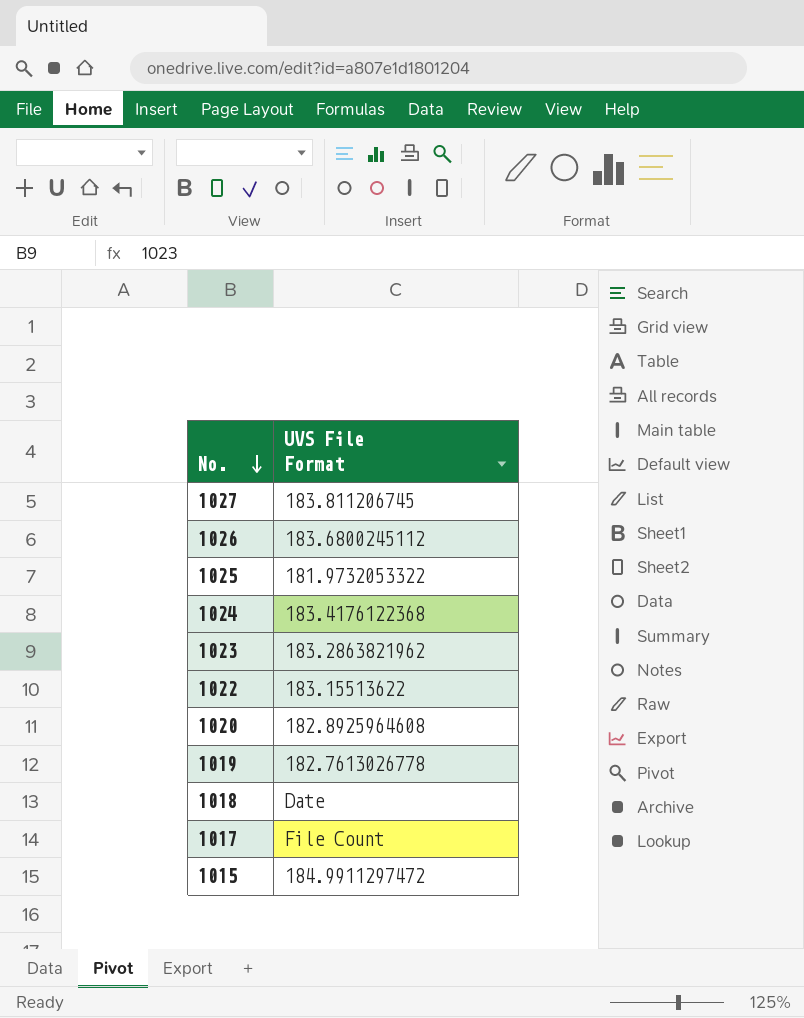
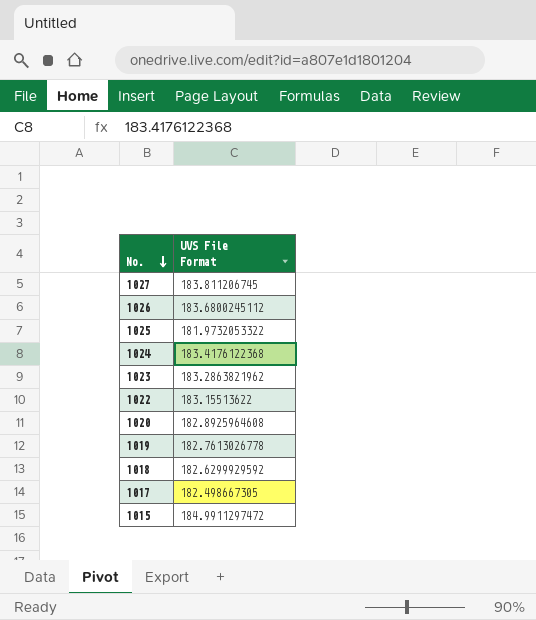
1018 | UVS File Format: Date -> 182.6299929592
1017 | UVS File Format: File Count -> 182.498667305

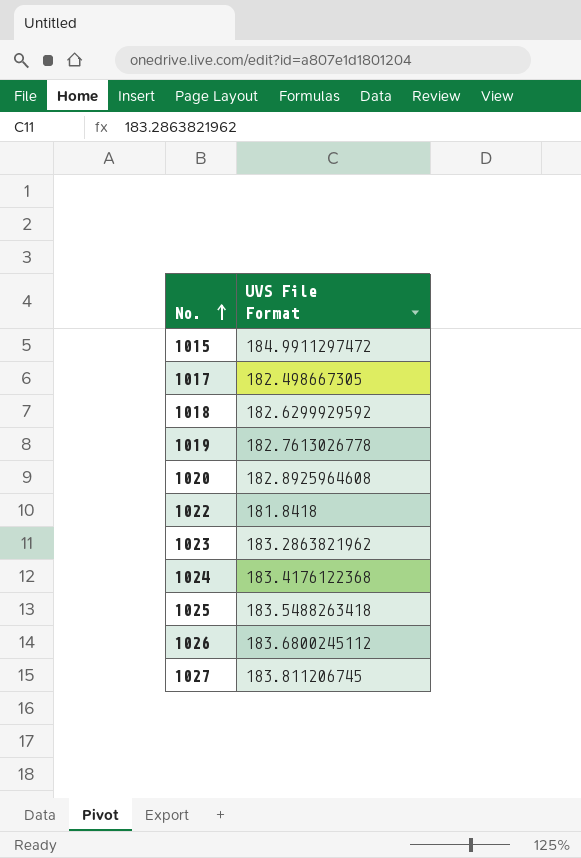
row order: No. descending -> No. ascending
1022 | UVS File Format: 183.15513622 -> 181.8418
1025 | UVS File Format: 181.9732053322 -> 183.5488263418

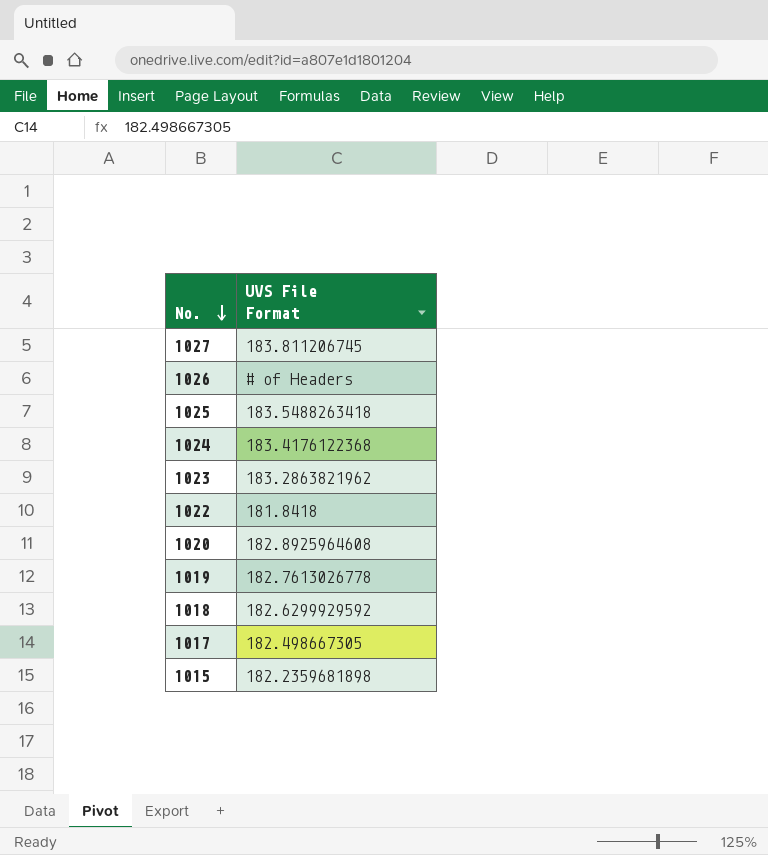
row order: No. ascending -> No. descending
1026 | UVS File Format: 183.6800245112 -> # of Headers
1015 | UVS File Format: 184.9911297472 -> 182.2359681898

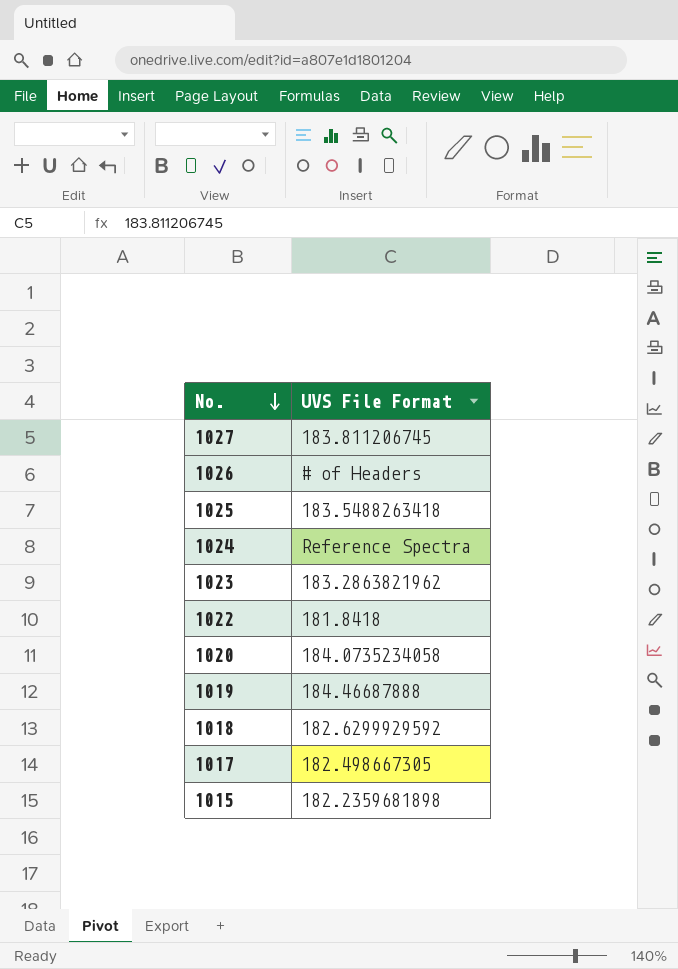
1024 | UVS File Format: 183.4176122368 -> Reference Spectra
1020 | UVS File Format: 182.8925964608 -> 184.0735234058
1019 | UVS File Format: 182.7613026778 -> 184.46687888

